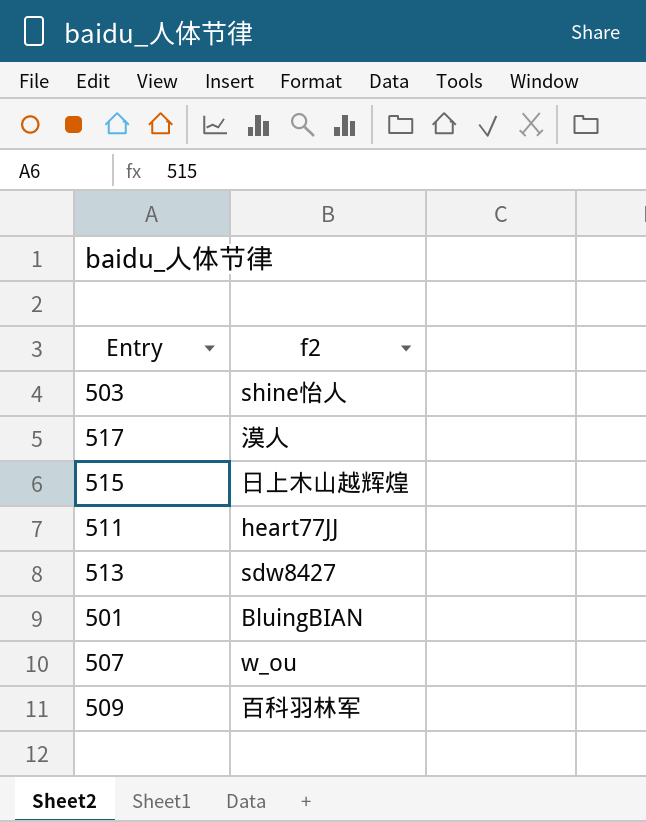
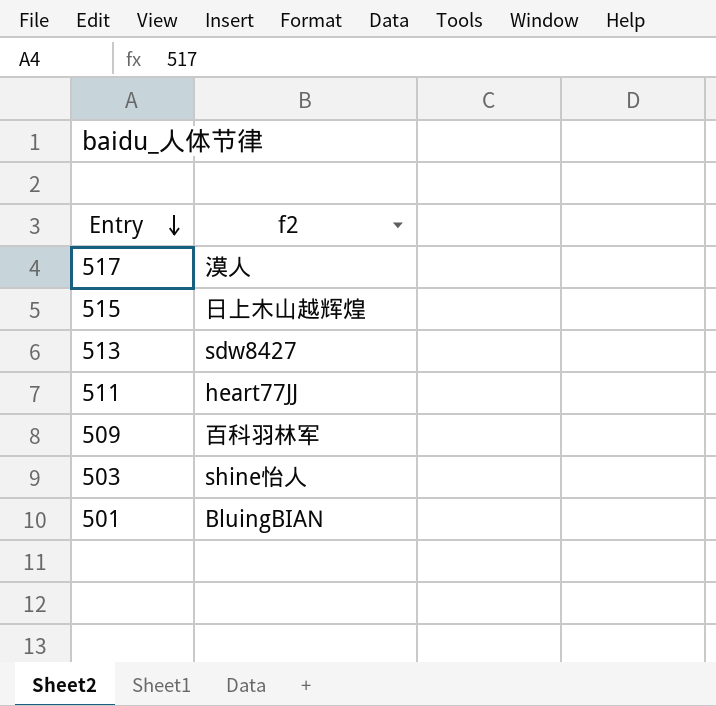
row order: none -> Entry descending
row 507: w_ou -> none

